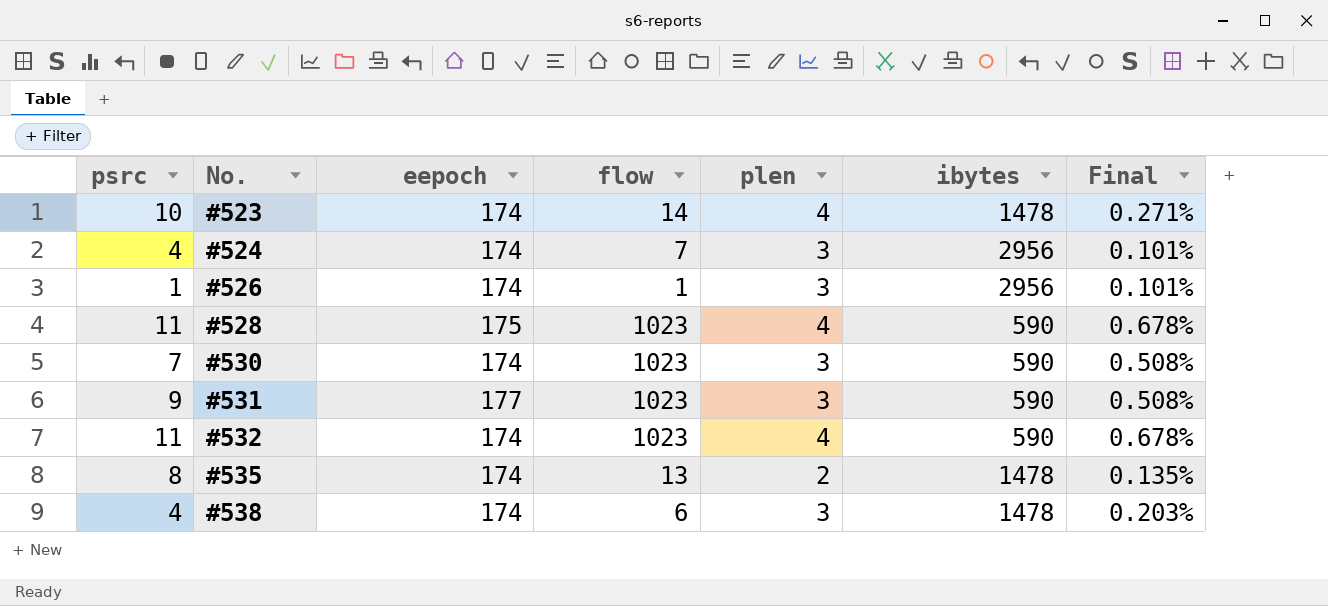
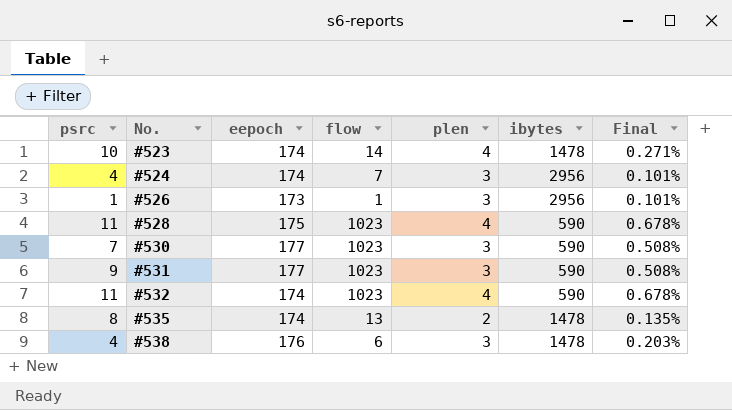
#526 | eepoch: 174 -> 173
#530 | eepoch: 174 -> 177
#538 | eepoch: 174 -> 176

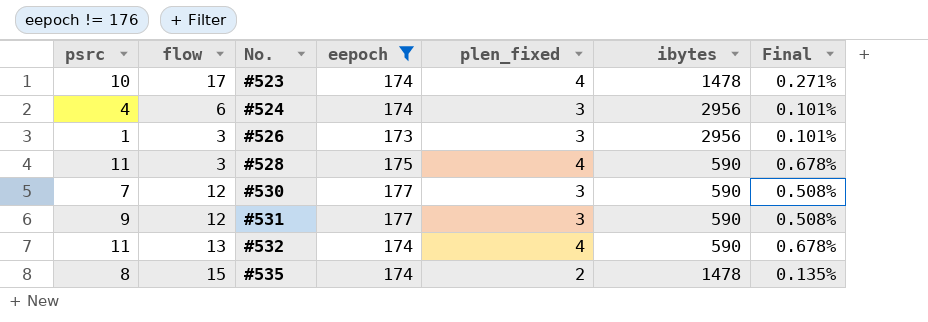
filter: none -> eepoch != 176
column flow | position: 4 -> 2
column name: plen -> plen_fixed
#523 | flow: 14 -> 17
#524 | flow: 7 -> 6
#526 | flow: 1 -> 3
#528 | flow: 1023 -> 3
#530 | flow: 1023 -> 12
#531 | flow: 1023 -> 12
#532 | flow: 1023 -> 13
#535 | flow: 13 -> 15

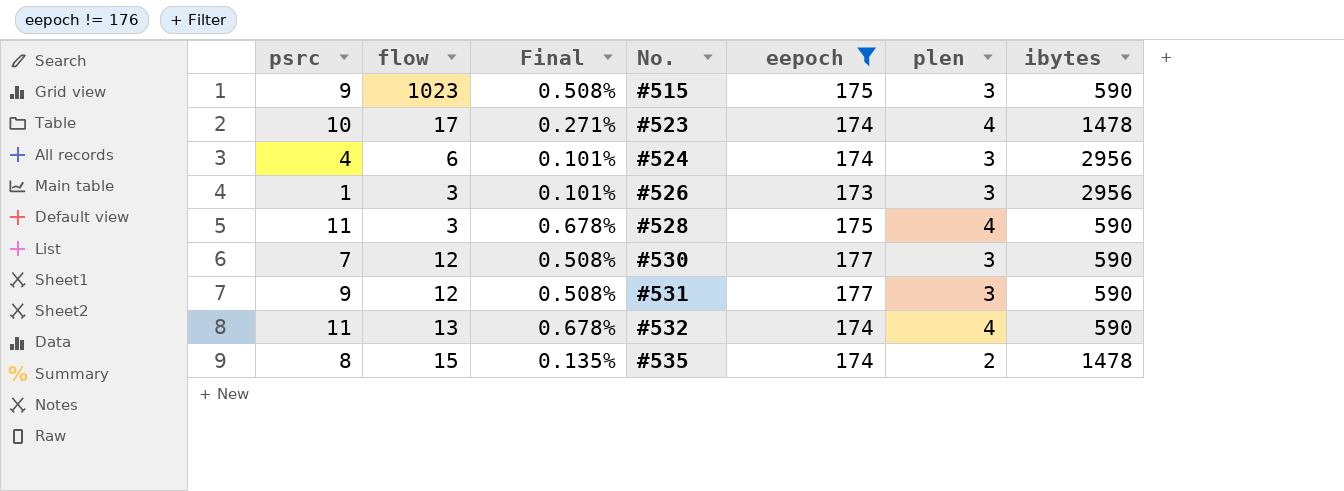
column Final | position: 7 -> 3
column name: plen_fixed -> plen
row #515: none -> 9 | 1023 | 0.508% | 175 | 3 | 590

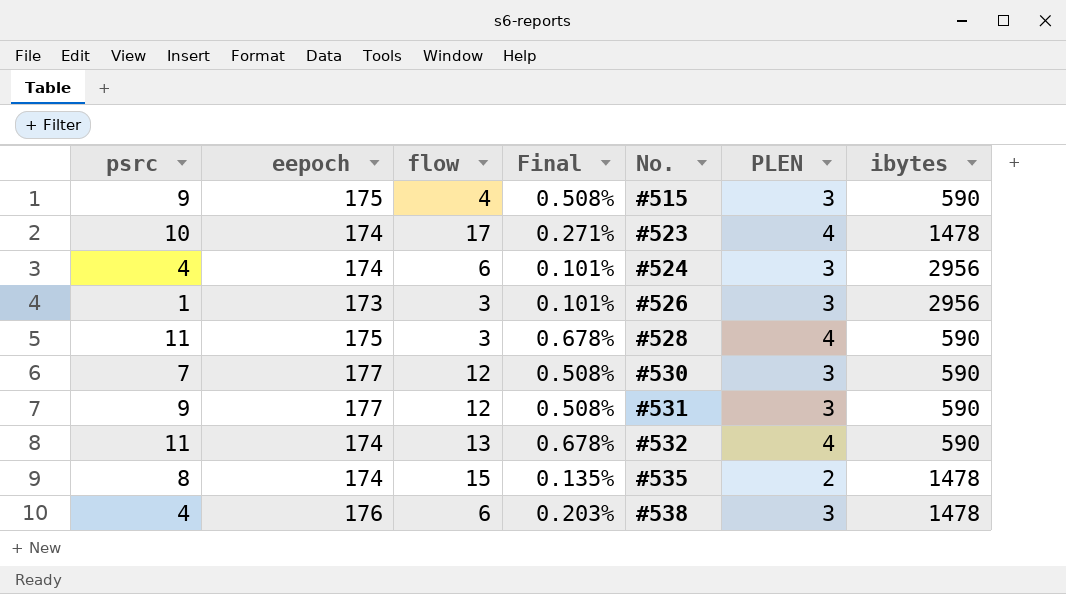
filter: eepoch != 176 -> none
column eepoch | position: 5 -> 2
column name: plen -> PLEN
#515 | flow: 1023 -> 4

